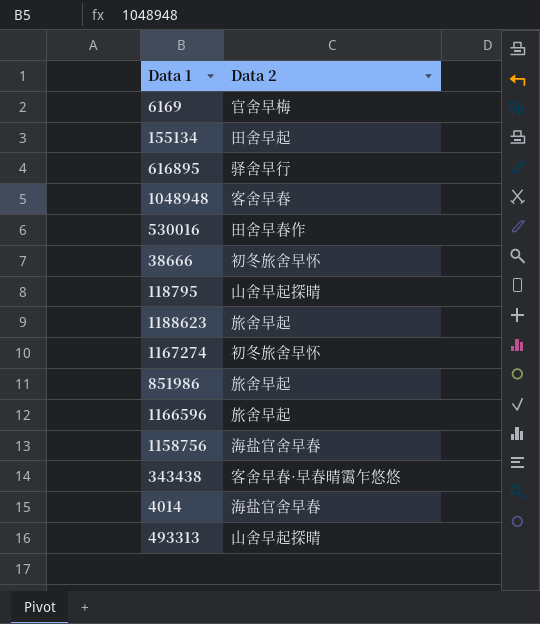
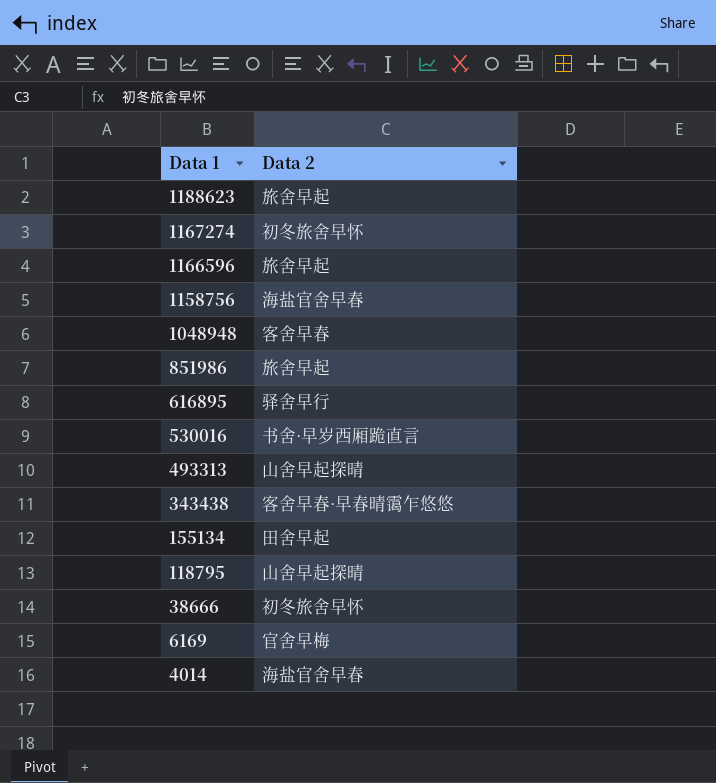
row order: none -> Data 1 descending
530016 | Data 2: 田舍早春作 -> 书舍·早岁西厢跪直言

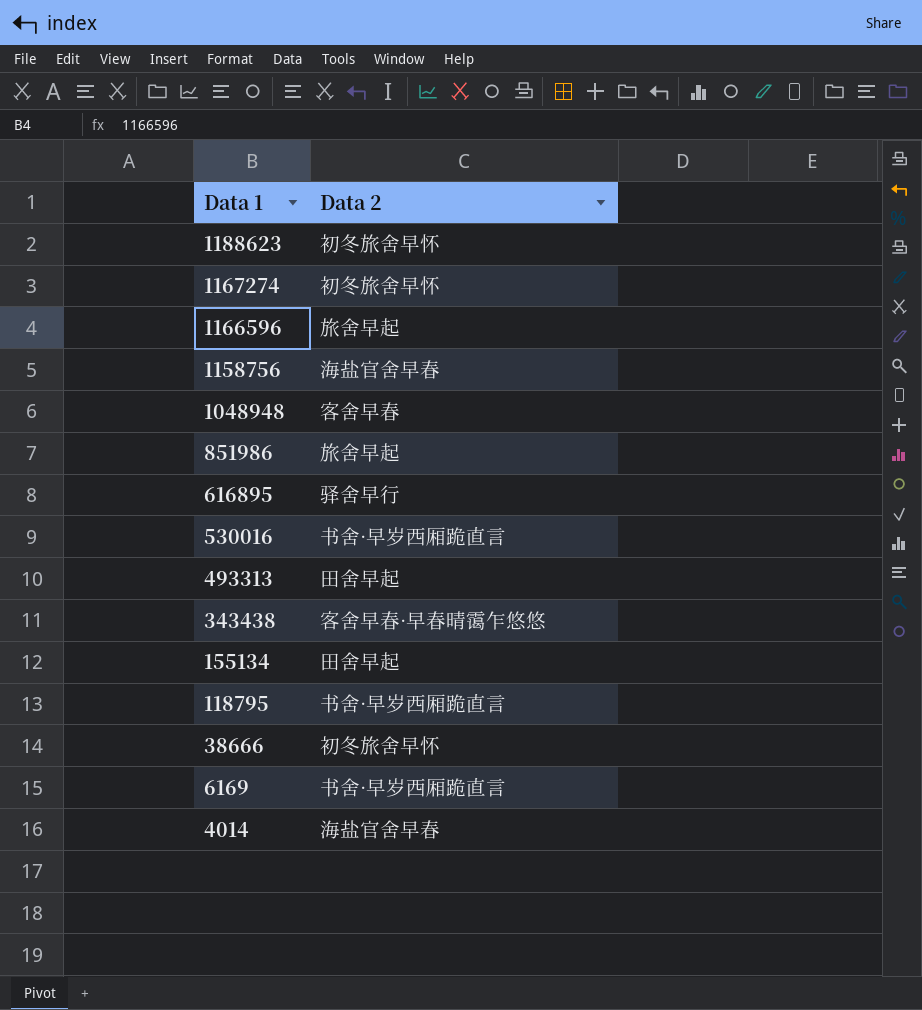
1188623 | Data 2: 旅舍早起 -> 初冬旅舍早怀
493313 | Data 2: 山舍早起探晴 -> 田舍早起
118795 | Data 2: 山舍早起探晴 -> 书舍·早岁西厢跪直言
6169 | Data 2: 官舍早梅 -> 书舍·早岁西厢跪直言

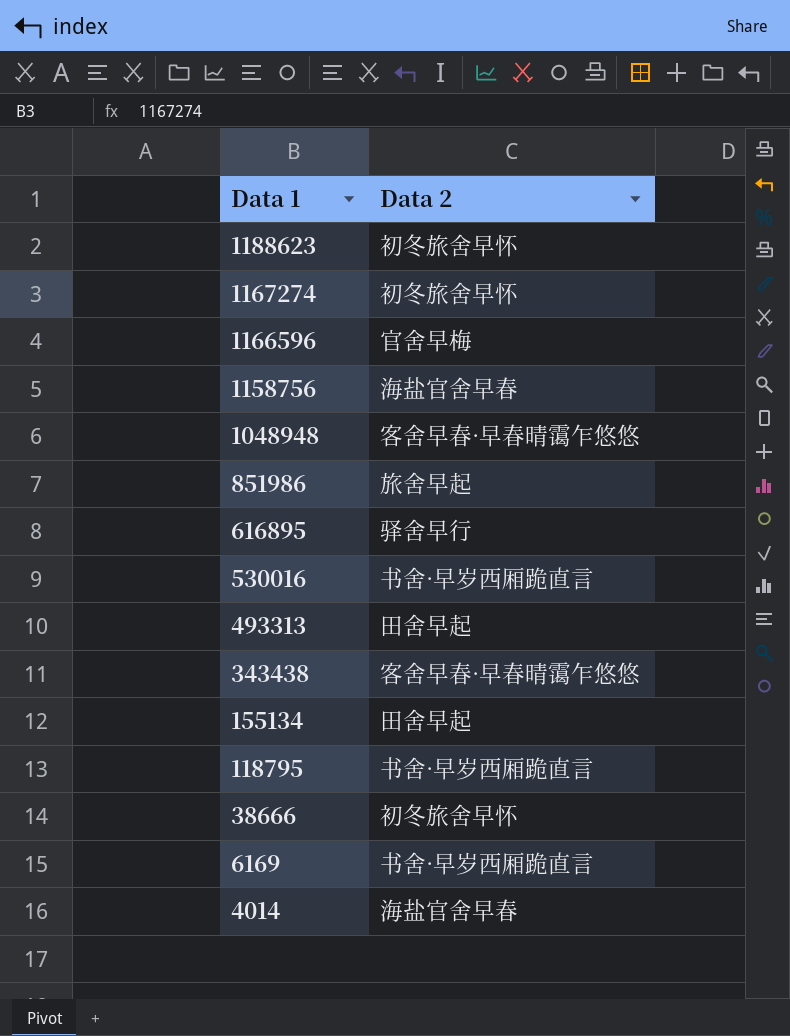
1166596 | Data 2: 旅舍早起 -> 官舍早梅
1048948 | Data 2: 客舍早春 -> 客舍早春·早春晴霭乍悠悠

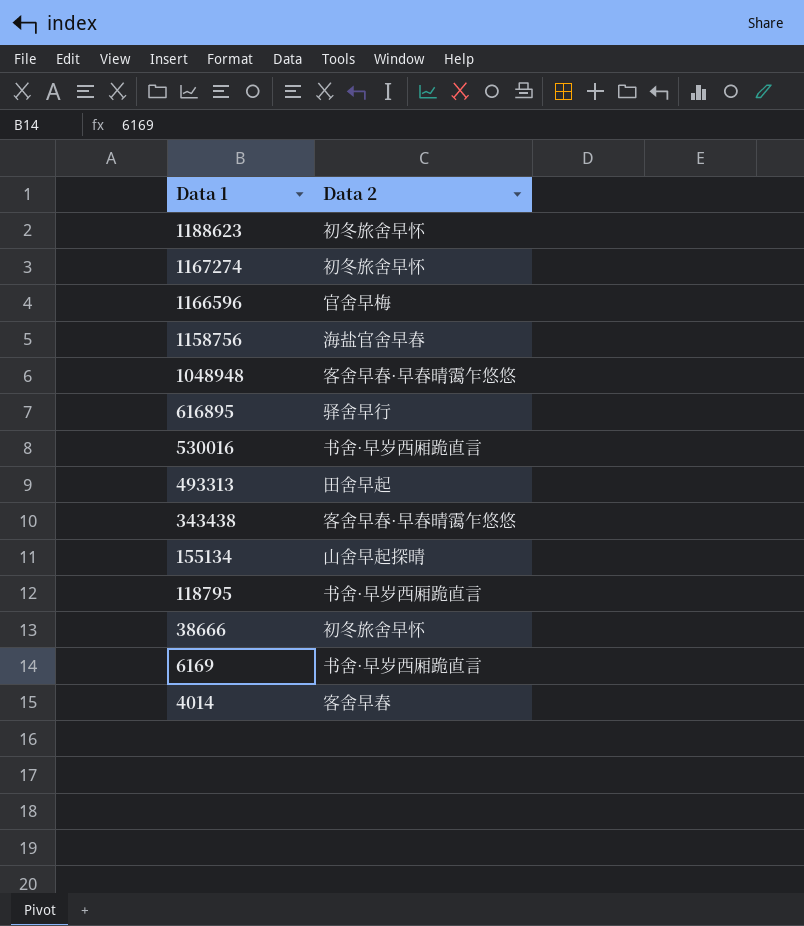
row 851986: 旅舍早起 -> none
155134 | Data 2: 田舍早起 -> 山舍早起探晴
4014 | Data 2: 海盐官舍早春 -> 客舍早春

